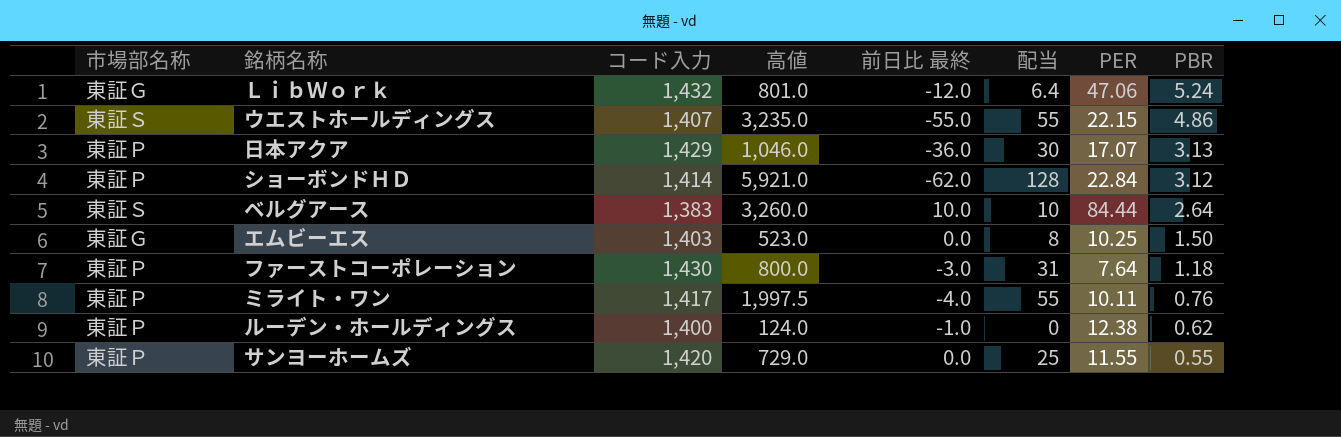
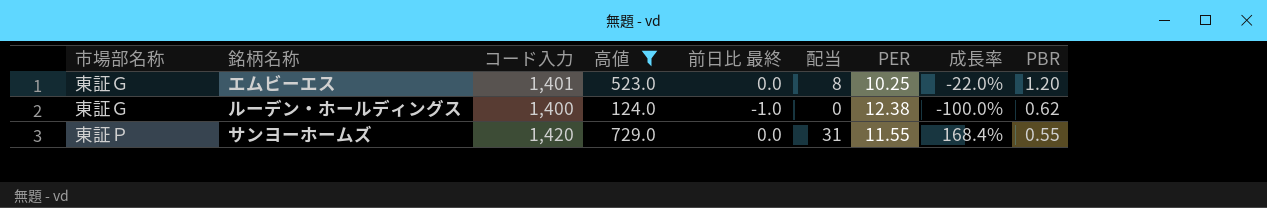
filter: none -> 高値 <= 729.0
column 成長率 | formula: none -> ([配当] - [PER]) / [PER]
エムビーエス | コード入力: 1,403 -> 1,401
エムビーエス | PBR: 1.50 -> 1.20
ルーデン・ホールディングス | 市場部名称: 東証Ｐ -> 東証Ｇ
サンヨーホームズ | 配当: 25 -> 31

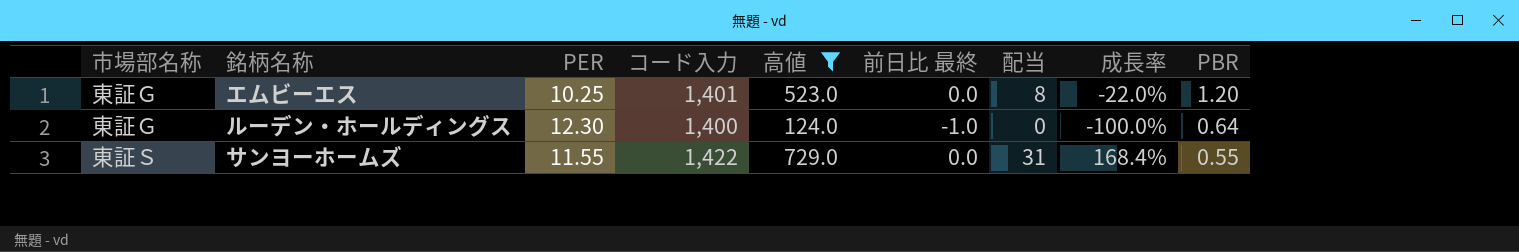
column PER | position: 7 -> 3
ルーデン・ホールディングス | PER: 12.38 -> 12.30
ルーデン・ホールディングス | PBR: 0.62 -> 0.64
サンヨーホームズ | 市場部名称: 東証Ｐ -> 東証Ｓ
サンヨーホームズ | コード入力: 1,420 -> 1,422

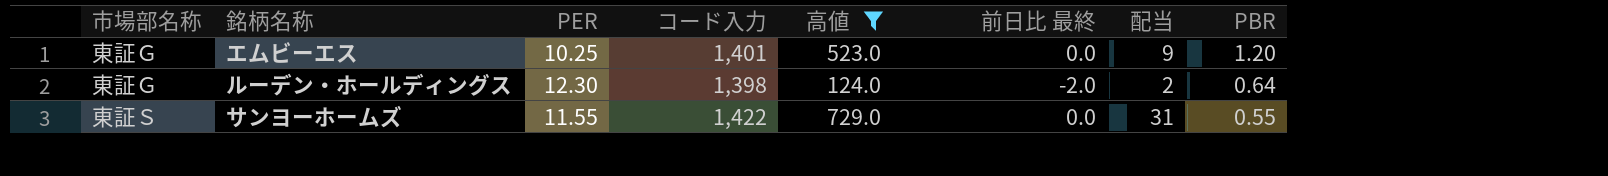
column 成長率 | formula: ([配当] - [PER]) / [PER] -> none
エムビーエス | 配当: 8 -> 9
ルーデン・ホールディングス | コード入力: 1,400 -> 1,398
ルーデン・ホールディングス | 前日比 最終: -1.0 -> -2.0
ルーデン・ホールディングス | 配当: 0 -> 2

